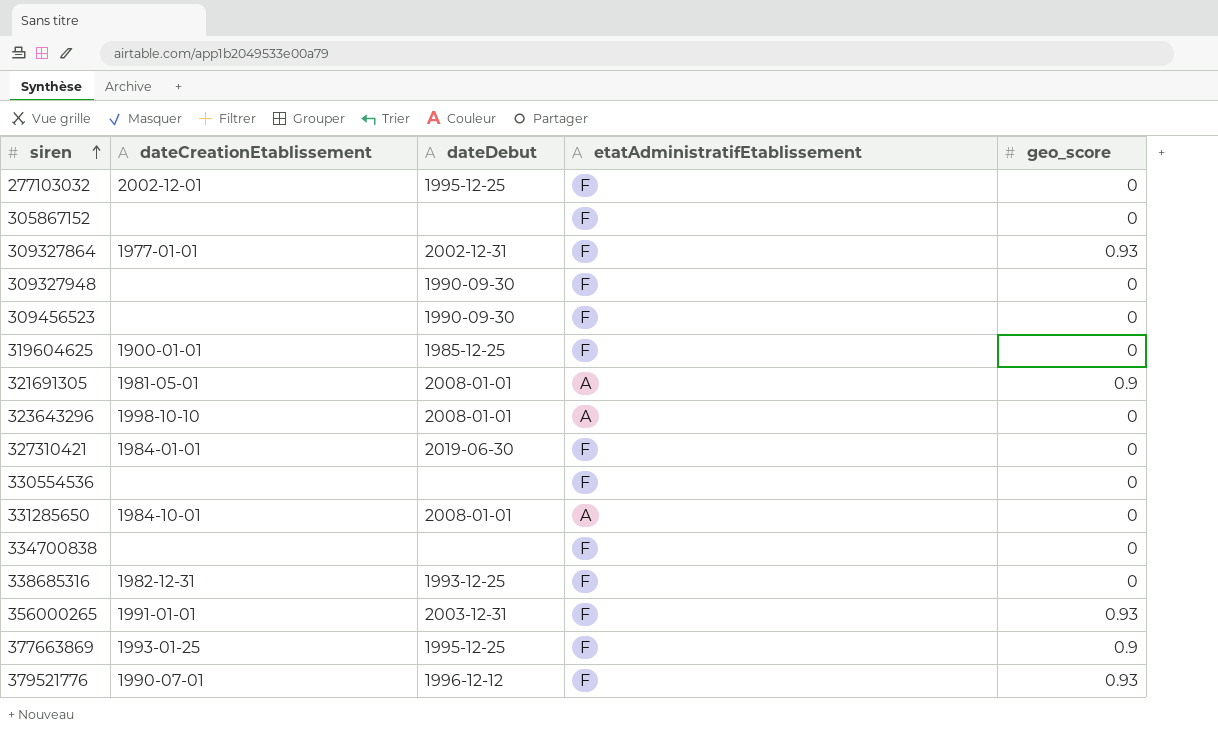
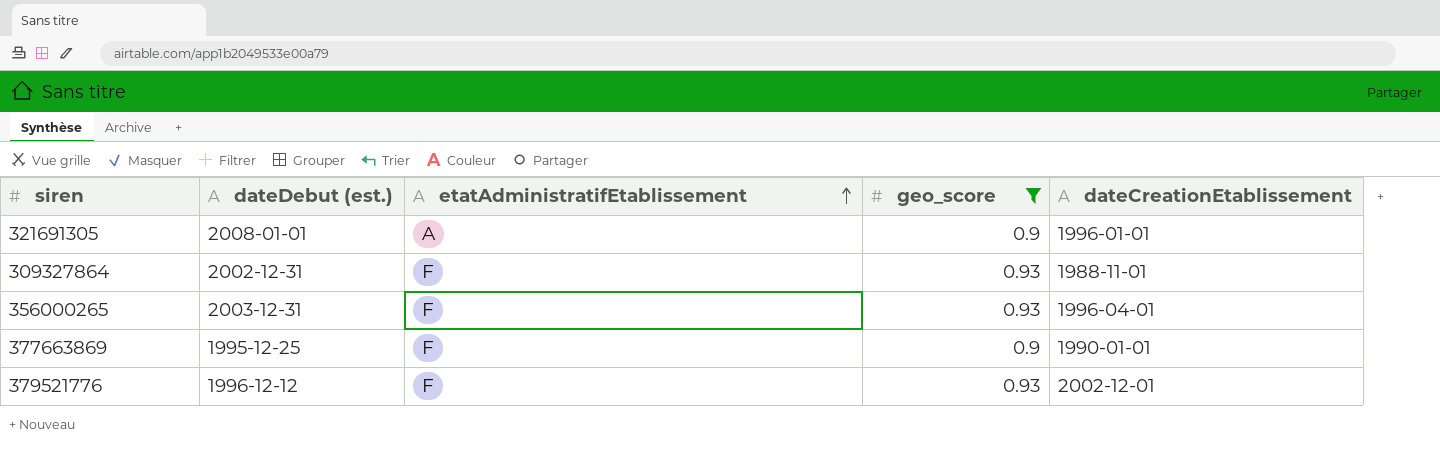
filter: none -> geo_score != 0
row order: siren ascending -> etatAdministratifEtablissement ascending
column name: dateDebut -> dateDebut (est.)
column dateCreationEtablissement | position: 2 -> 5
321691305 | dateCreationEtablissement: 1981-05-01 -> 1996-01-01
309327864 | dateCreationEtablissement: 1977-01-01 -> 1988-11-01
356000265 | dateCreationEtablissement: 1991-01-01 -> 1996-04-01
377663869 | dateCreationEtablissement: 1993-01-25 -> 1990-01-01
379521776 | dateCreationEtablissement: 1990-07-01 -> 2002-12-01

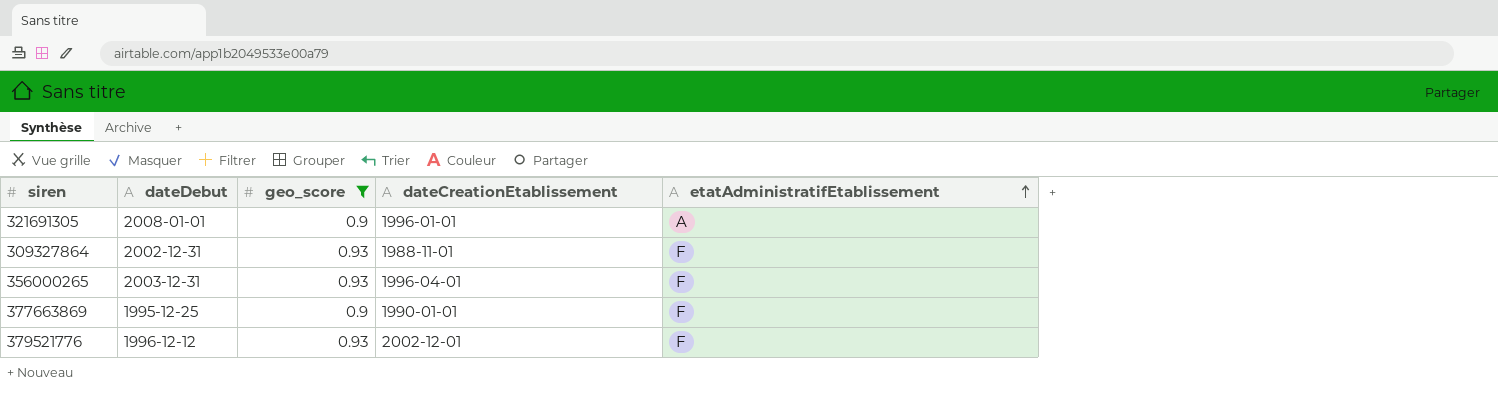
column name: dateDebut (est.) -> dateDebut
column etatAdministratifEtablissement | position: 3 -> 5

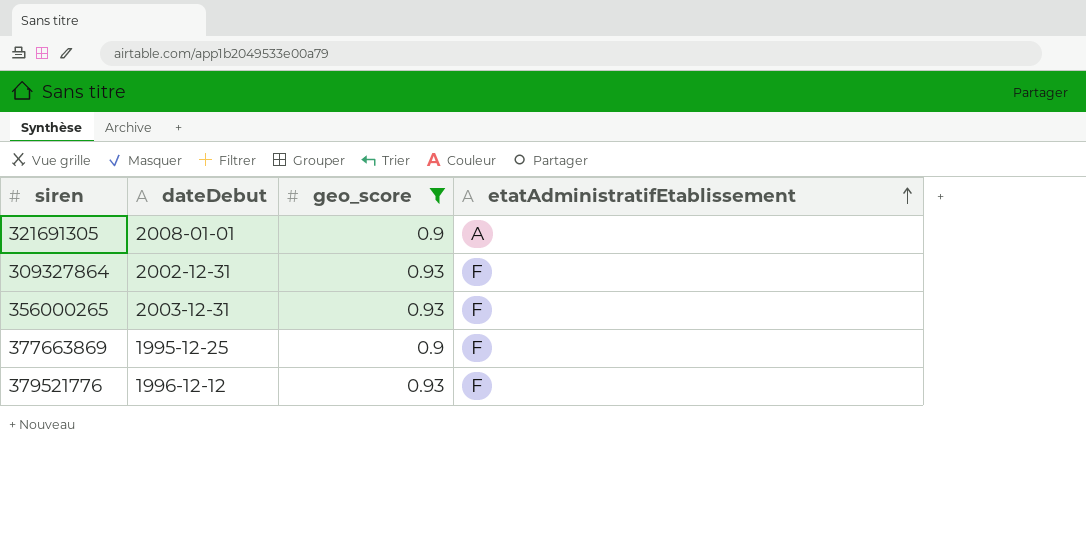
column dateCreationEtablissement | position: 4 -> none

